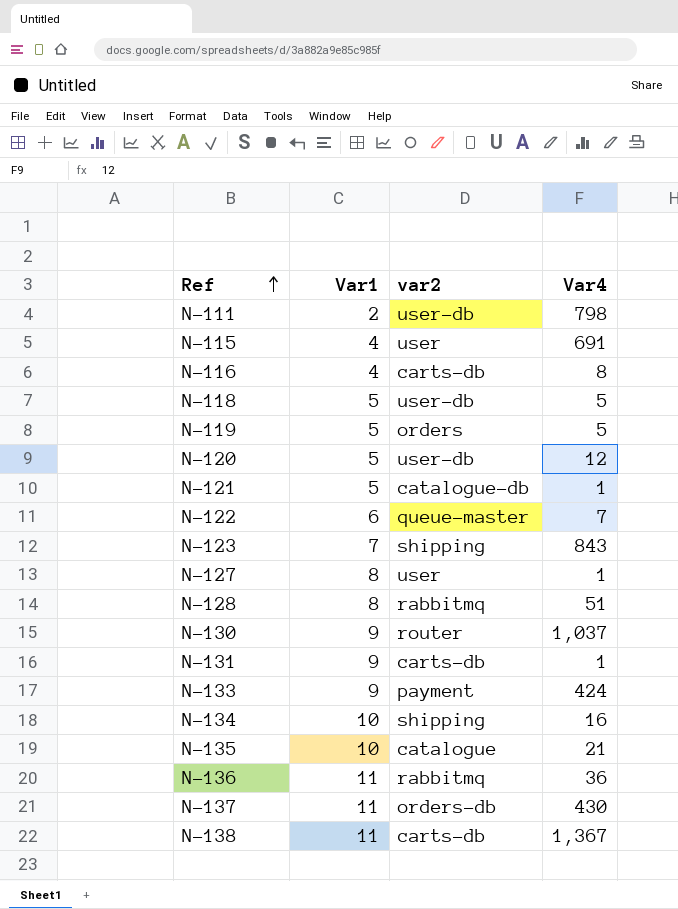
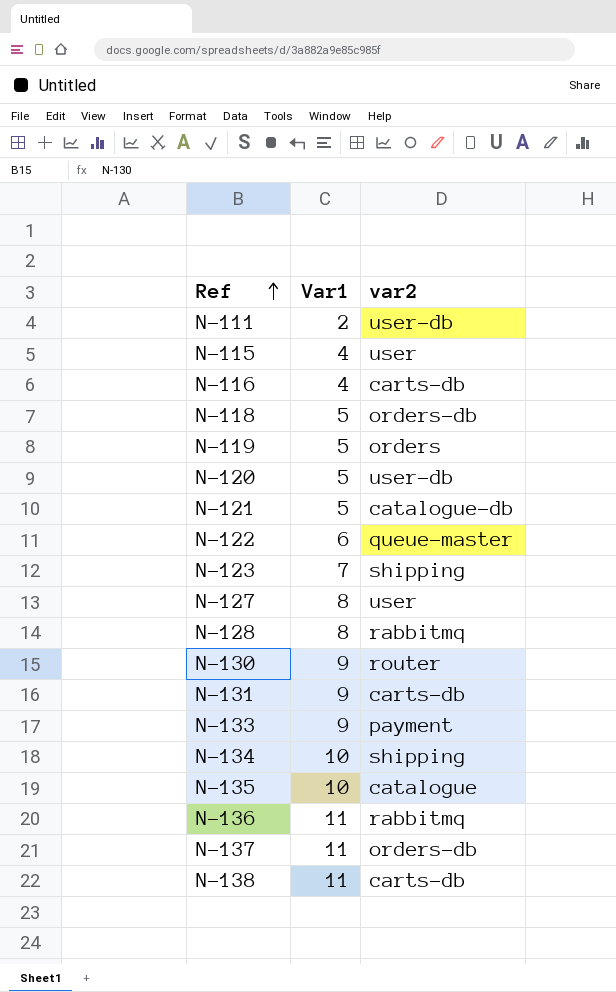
column Var4 | position: 4 -> none
N-118 | var2: user-db -> orders-db

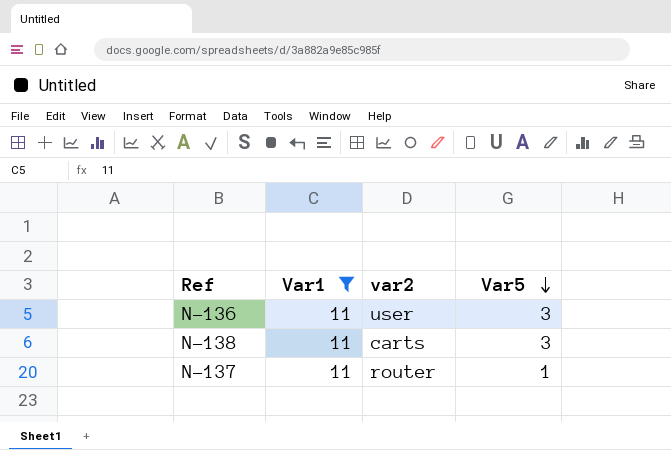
filter: none -> Var1 = 11
row order: Ref ascending -> Var5 descending
column Var5 | position: none -> 4
N-136 | var2: rabbitmq -> user
N-138 | var2: carts-db -> carts
N-137 | var2: orders-db -> router

